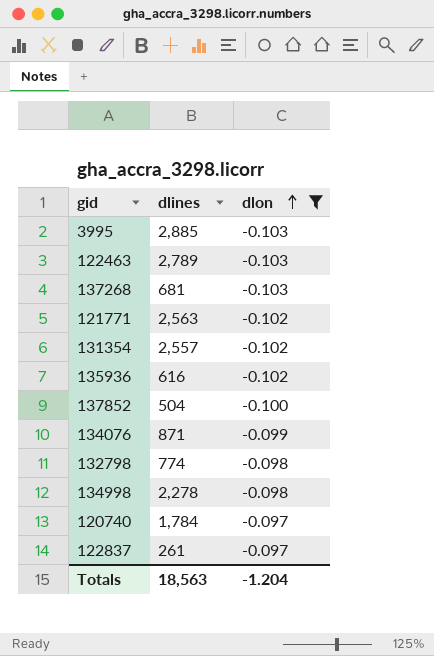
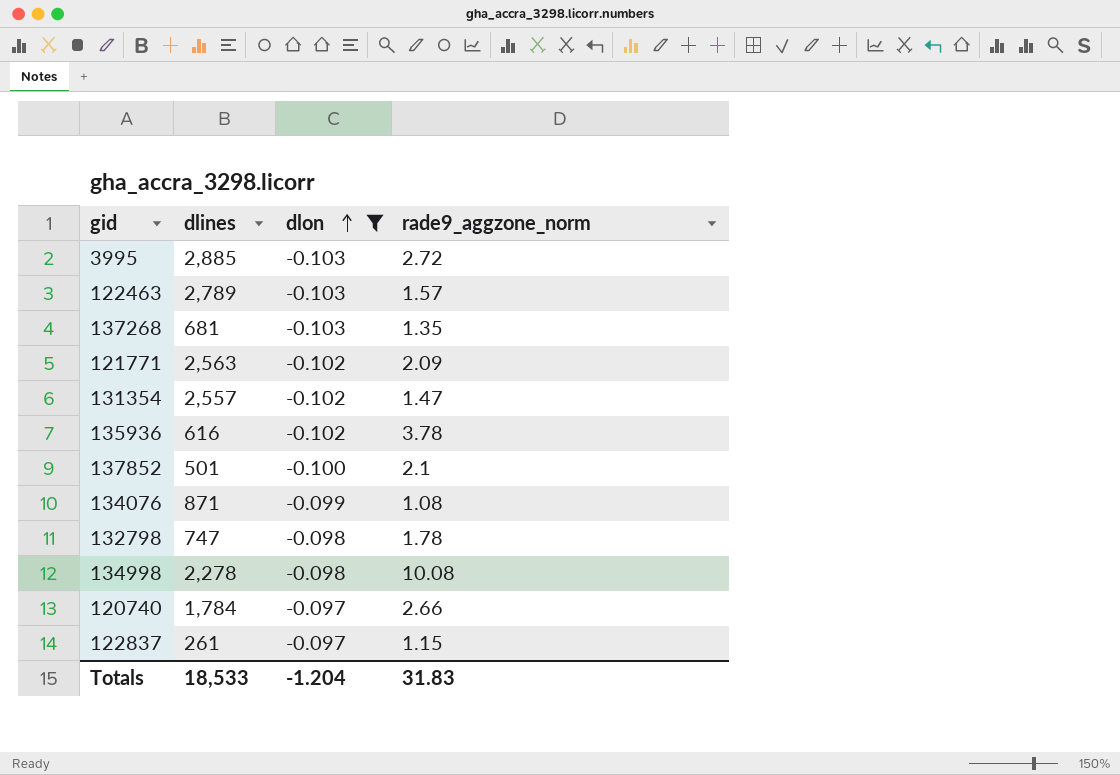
column rade9_aggzone_norm | position: none -> 4
137852 | dlines: 504 -> 501
132798 | dlines: 774 -> 747
Totals | dlines: 18,563 -> 18,533

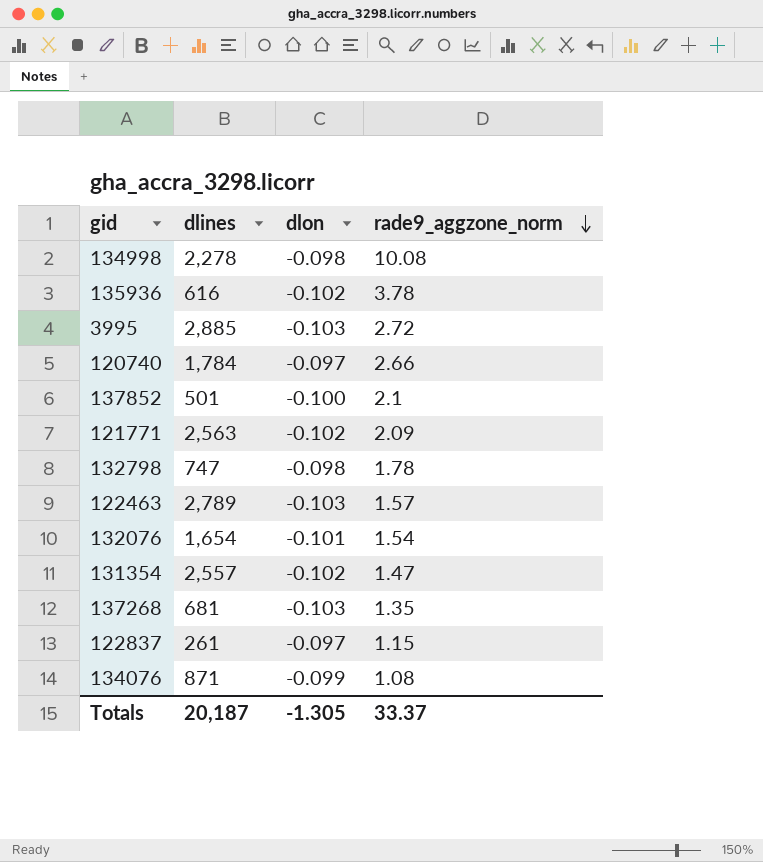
filter: dlon != -0.101 -> none
row order: dlon ascending -> rade9_aggzone_norm descending
Totals | dlines: 18,533 -> 20,187
Totals | dlon: -1.204 -> -1.305
Totals | rade9_aggzone_norm: 31.83 -> 33.37

